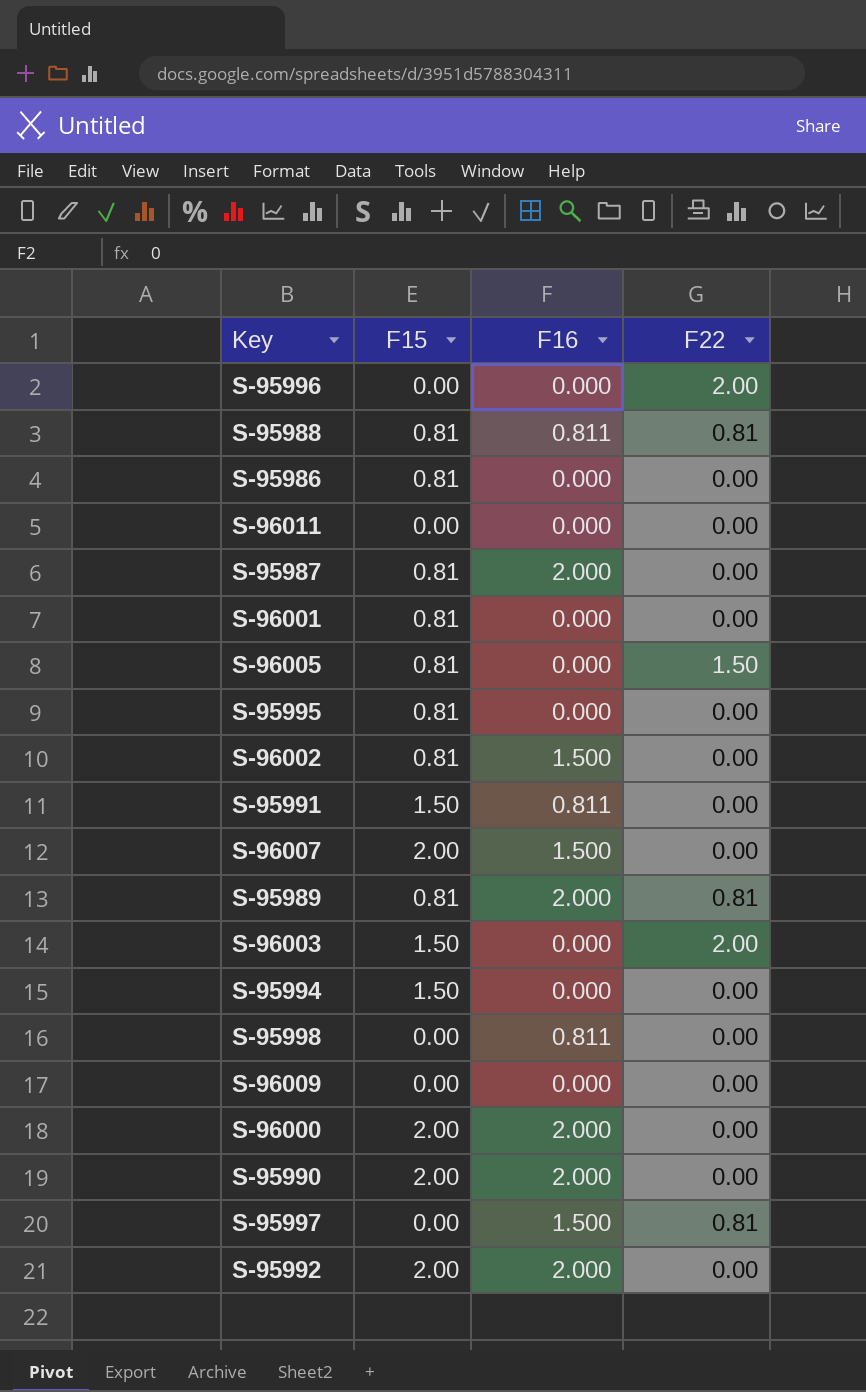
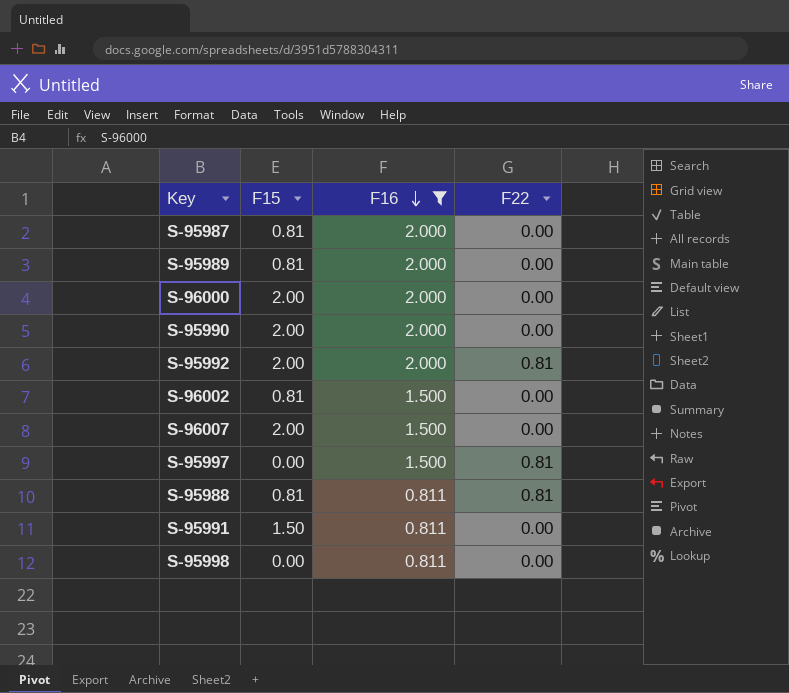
filter: none -> F16 != 0.000
row order: none -> F16 descending
S-95989 | F22: 0.81 -> 0.00
S-95992 | F22: 0.00 -> 0.81

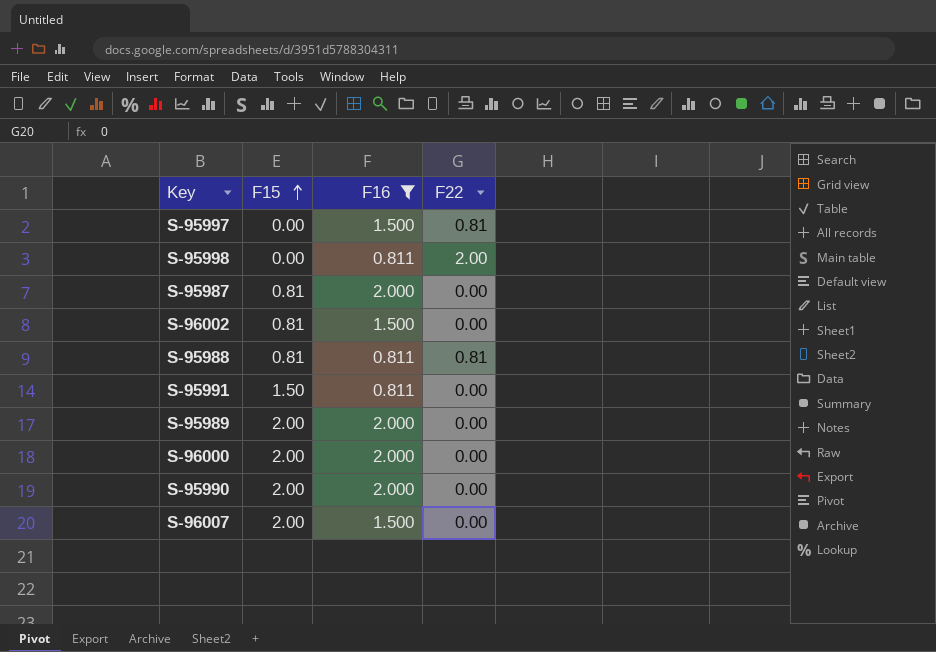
row order: F16 descending -> F15 ascending
row S-95992: 2.00 | 2.000 | 0.81 -> none
S-95998 | F22: 0.00 -> 2.00
S-95989 | F15: 0.81 -> 2.00

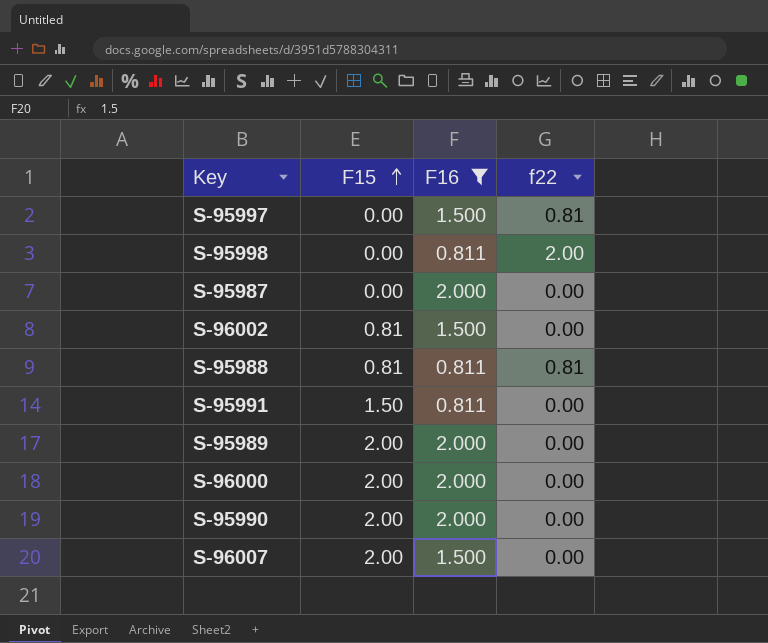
column name: F22 -> f22
S-95987 | F15: 0.81 -> 0.00

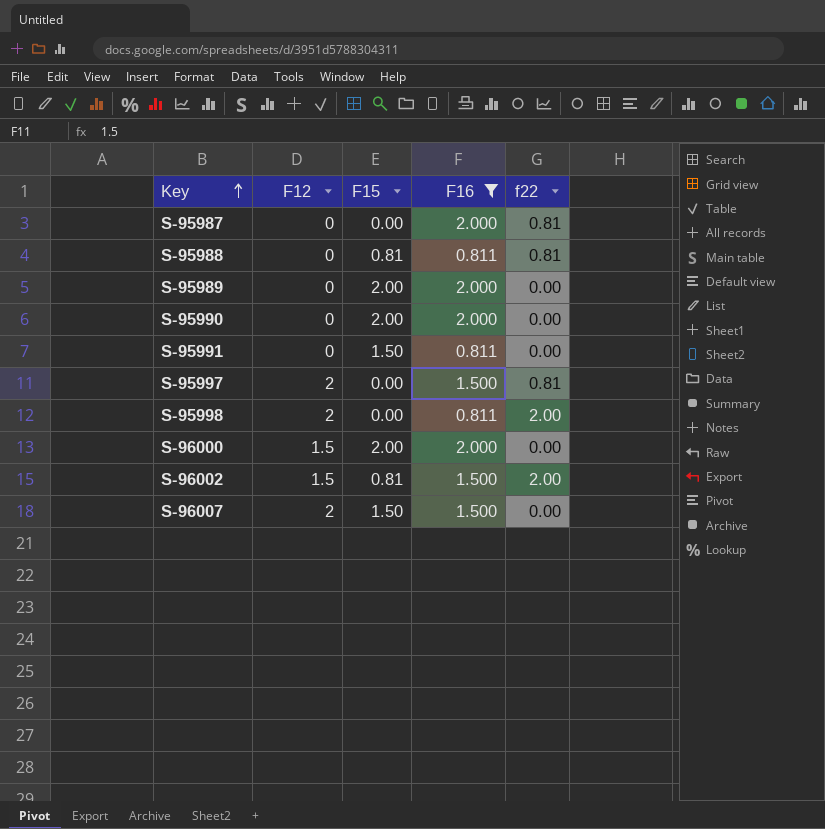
row order: F15 ascending -> Key ascending
column F12 | position: none -> 2
S-95987 | f22: 0.00 -> 0.81
S-96002 | f22: 0.00 -> 2.00
S-96007 | F15: 2.00 -> 1.50

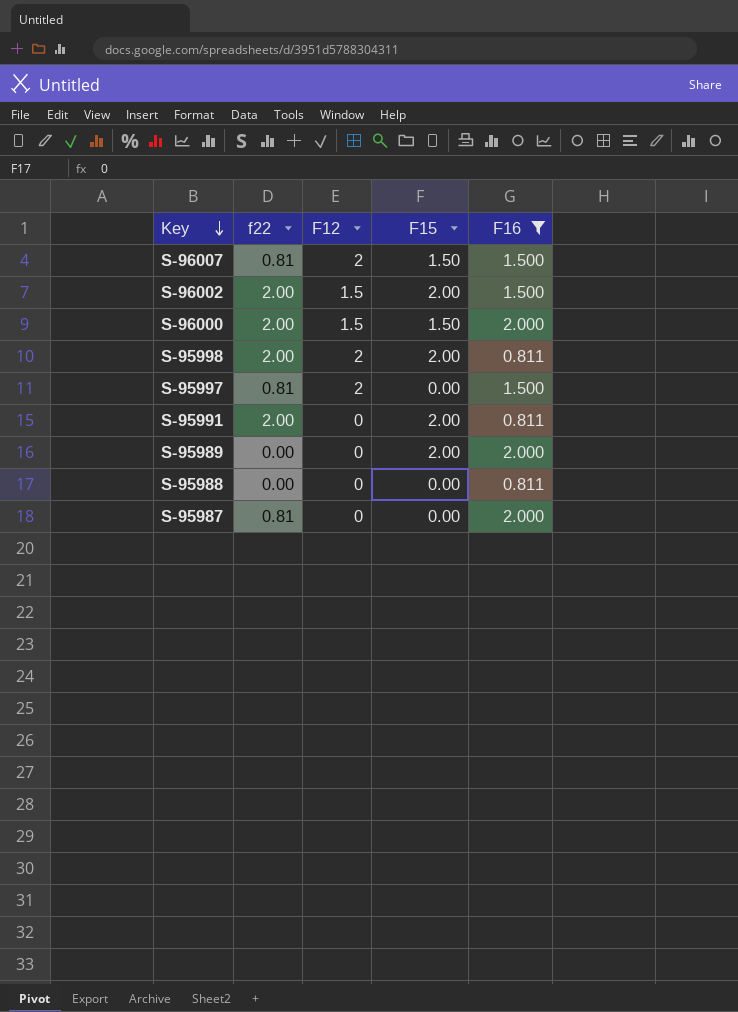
row order: Key ascending -> Key descending
column f22 | position: 5 -> 2
row S-95990: 0 | 2.00 | 2.000 | 0.00 -> none
S-96007 | f22: 0.00 -> 0.81
S-96002 | F15: 0.81 -> 2.00
S-96000 | f22: 0.00 -> 2.00
S-96000 | F15: 2.00 -> 1.50
S-95998 | F15: 0.00 -> 2.00
S-95991 | f22: 0.00 -> 2.00
S-95991 | F15: 1.50 -> 2.00
S-95988 | f22: 0.81 -> 0.00
S-95988 | F15: 0.81 -> 0.00

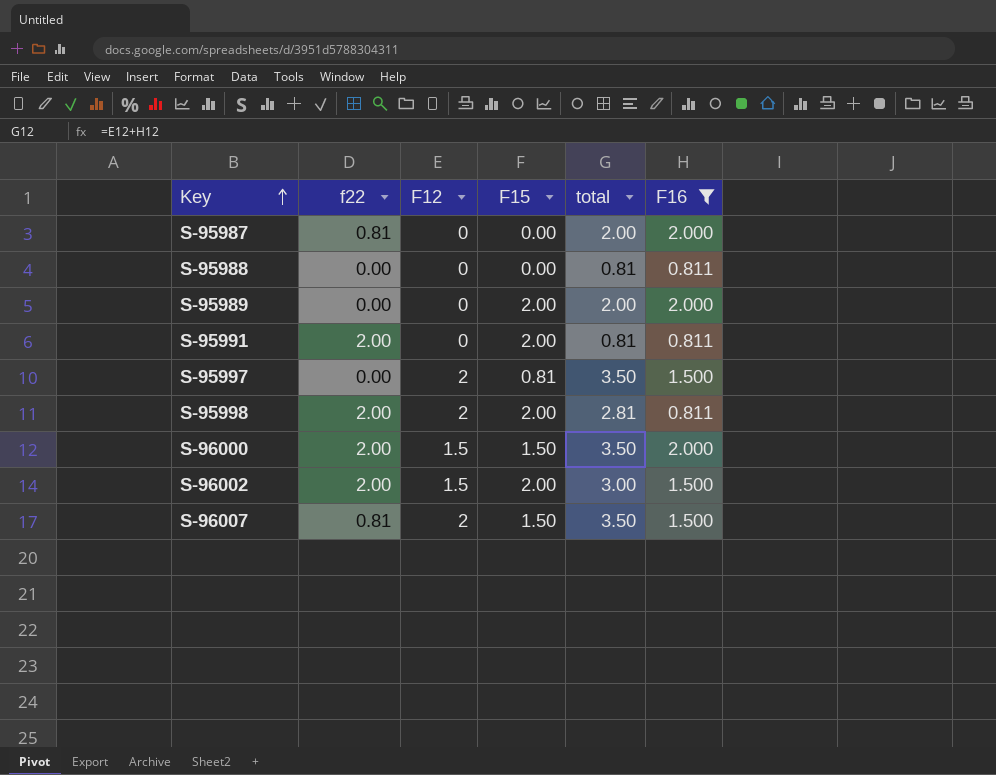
row order: Key descending -> Key ascending
column total | formula: none -> [F12] + [F16]
S-95997 | f22: 0.81 -> 0.00
S-95997 | F15: 0.00 -> 0.81

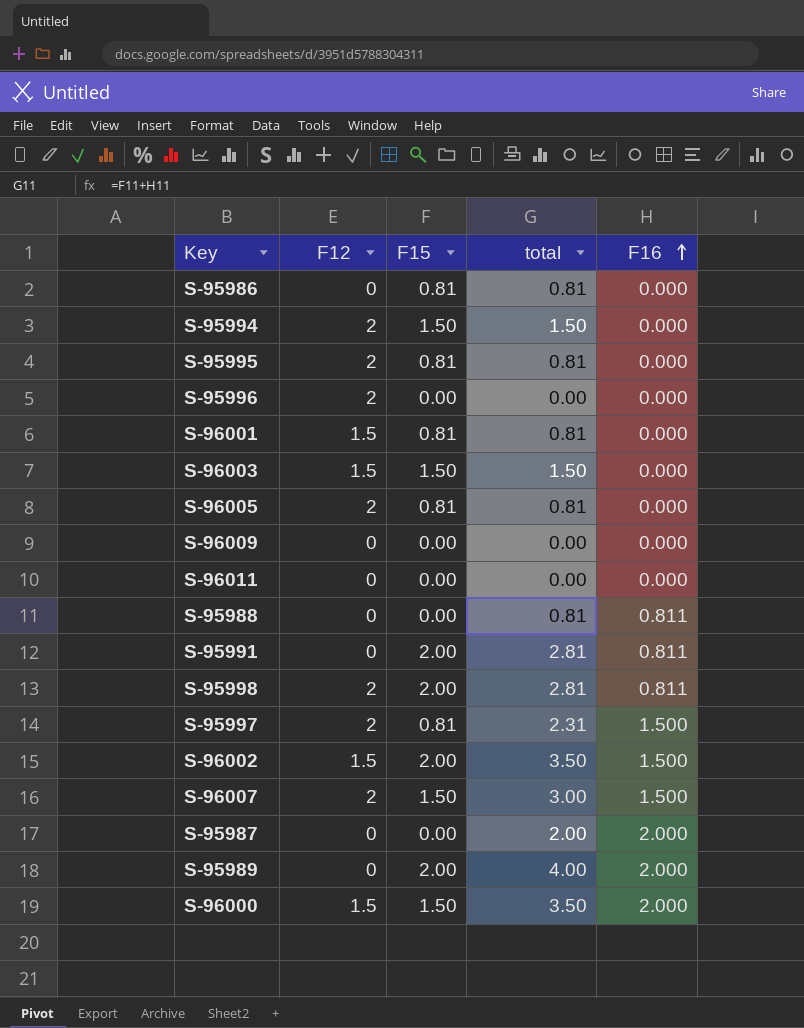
filter: F16 != 0.000 -> none
row order: Key ascending -> F16 ascending
column f22 | position: 2 -> none
column total | formula: [F12] + [F16] -> [F15] + [F16]

